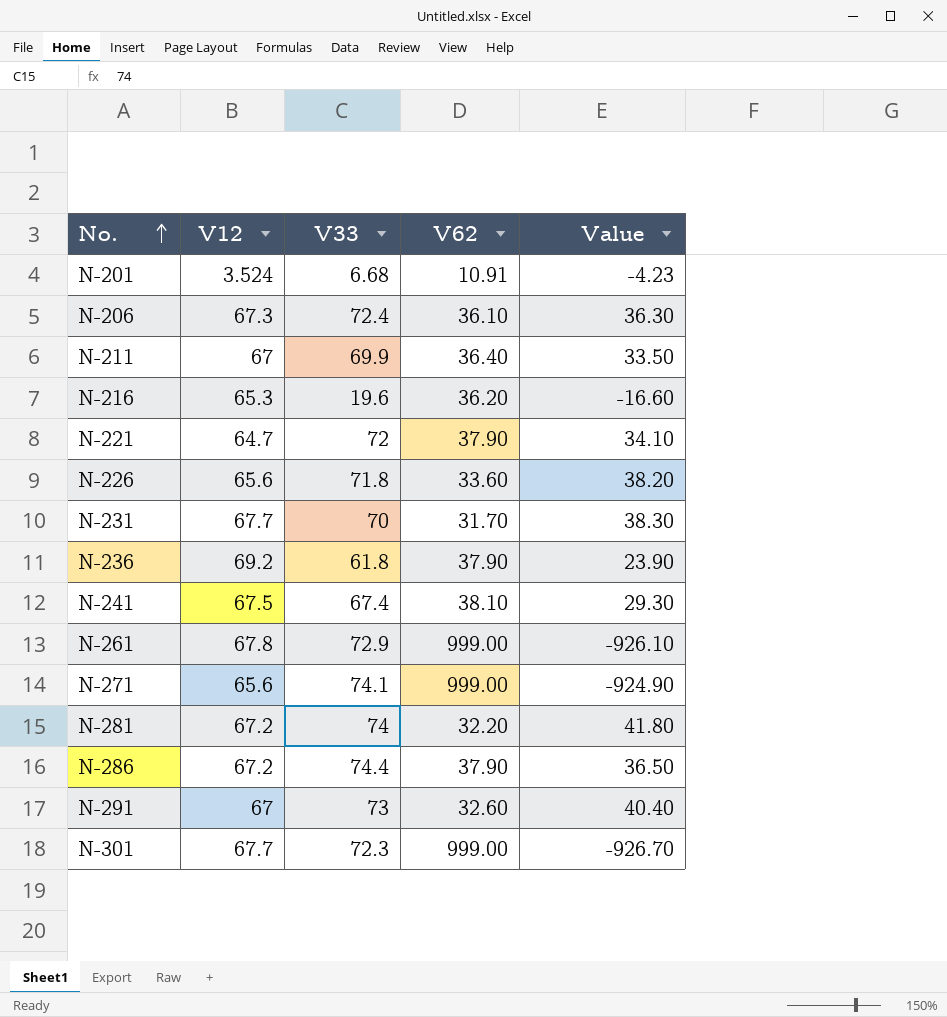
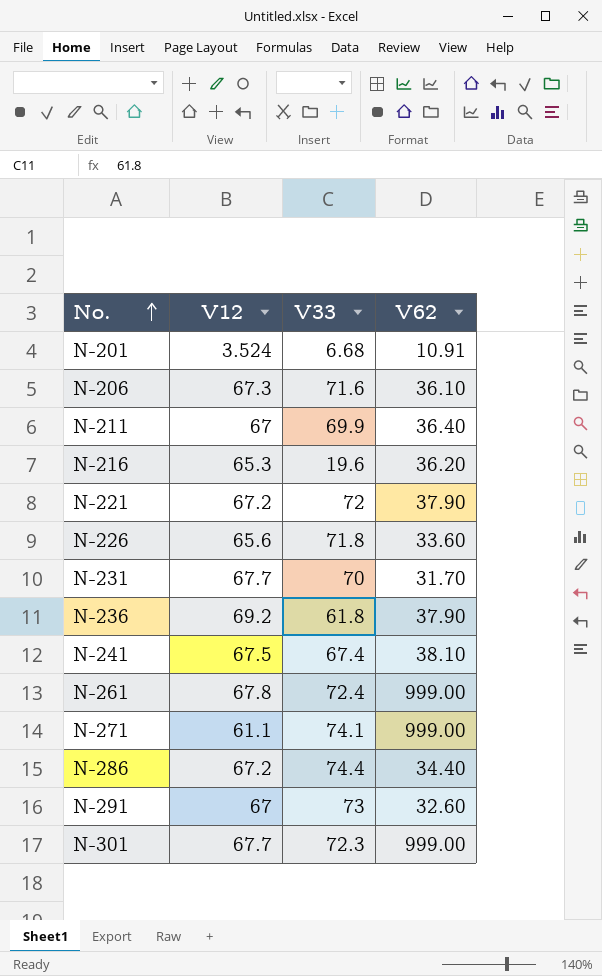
column Value | formula: [V33] - [V62] -> none
row N-281: 67.2 | 74 | 32.20 | 41.80 -> none
N-206 | V33: 72.4 -> 71.6
N-221 | V12: 64.7 -> 67.2
N-261 | V33: 72.9 -> 72.4
N-271 | V12: 65.6 -> 61.1
N-286 | V62: 37.90 -> 34.40

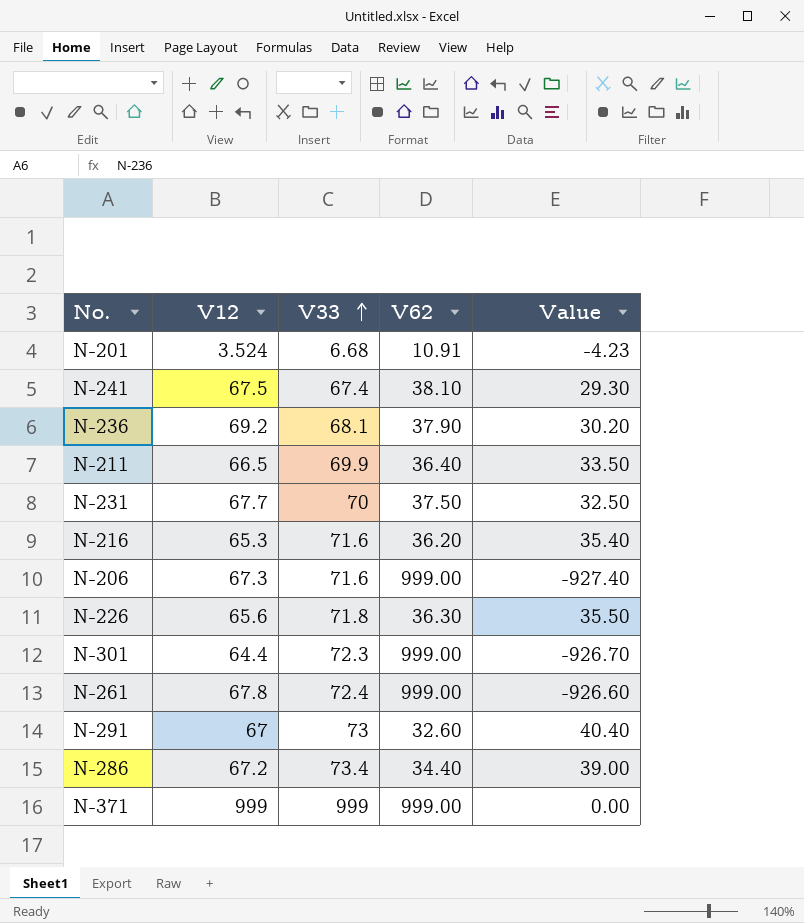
row order: No. ascending -> V33 ascending
column Value | formula: none -> [V33] - [V62]
row N-221: 67.2 | 72 | 37.90 -> none
row N-271: 61.1 | 74.1 | 999.00 -> none
N-236 | V33: 61.8 -> 68.1
N-211 | V12: 67 -> 66.5
N-231 | V62: 31.70 -> 37.50
N-216 | V33: 19.6 -> 71.6
N-206 | V62: 36.10 -> 999.00
N-226 | V62: 33.60 -> 36.30
N-301 | V12: 67.7 -> 64.4
N-286 | V33: 74.4 -> 73.4
row N-371: none -> 999 | 999 | 999.00 | 0.00

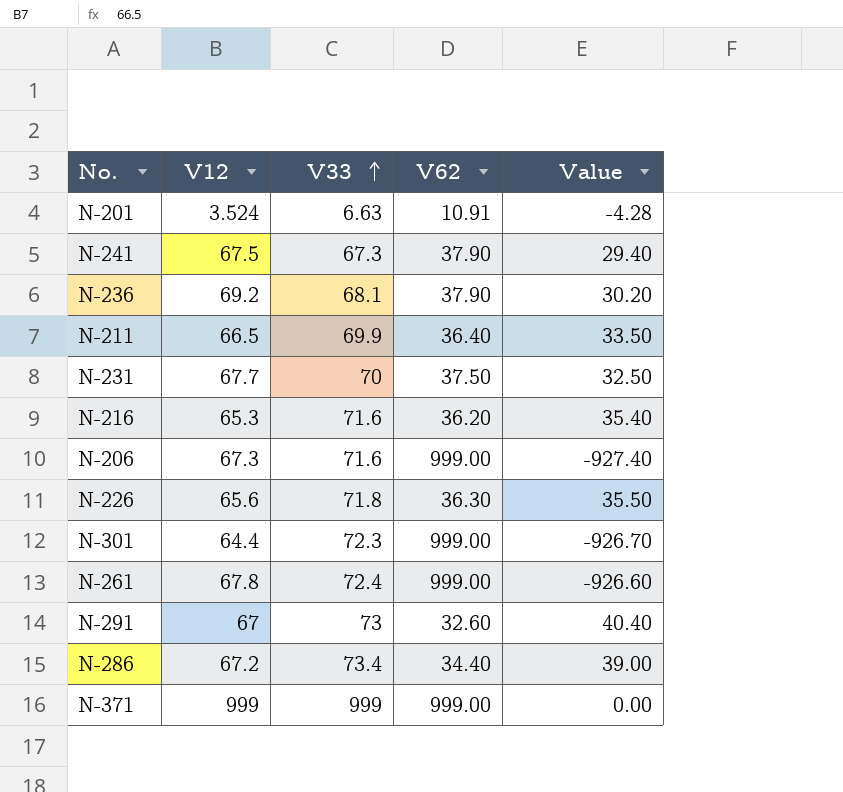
N-201 | V33: 6.68 -> 6.63
N-201 | Value: -4.23 -> -4.28
N-241 | V33: 67.4 -> 67.3
N-241 | V62: 38.10 -> 37.90
N-241 | Value: 29.30 -> 29.40

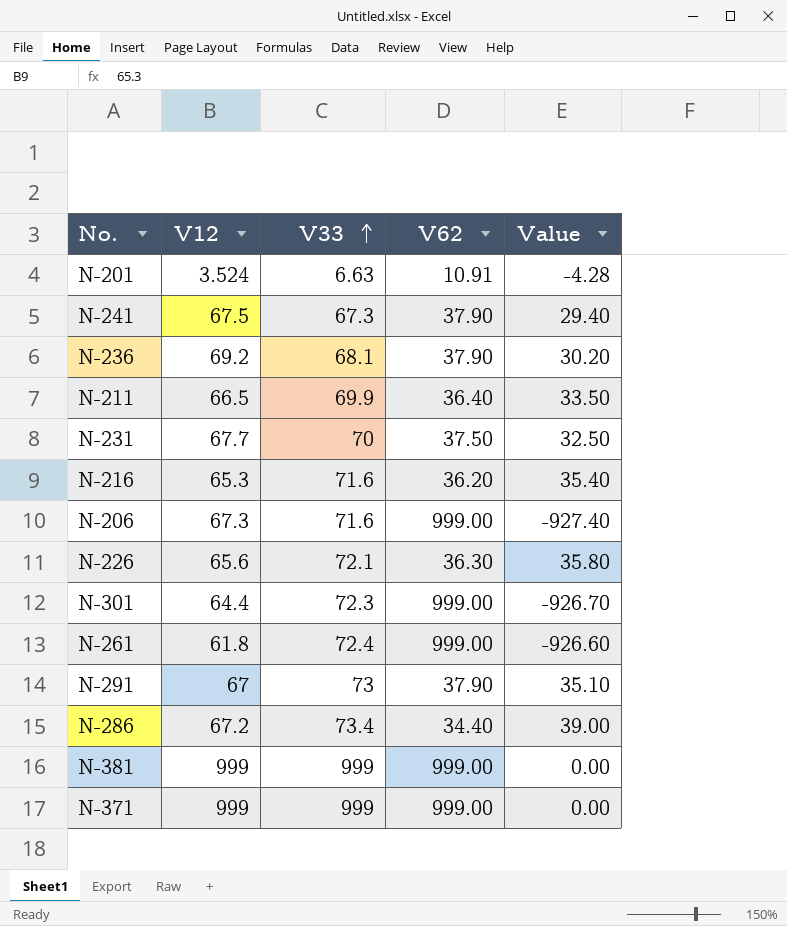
N-226 | V33: 71.8 -> 72.1
N-226 | Value: 35.50 -> 35.80
N-261 | V12: 67.8 -> 61.8
N-291 | V62: 32.60 -> 37.90
N-291 | Value: 40.40 -> 35.10
row N-381: none -> 999 | 999 | 999.00 | 0.00

